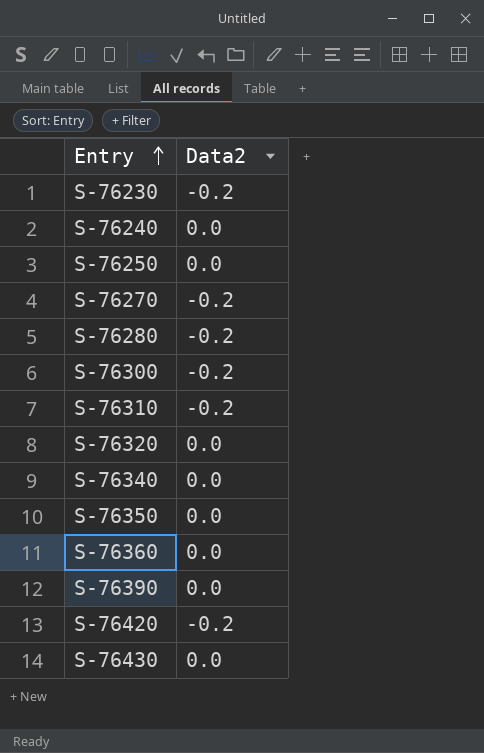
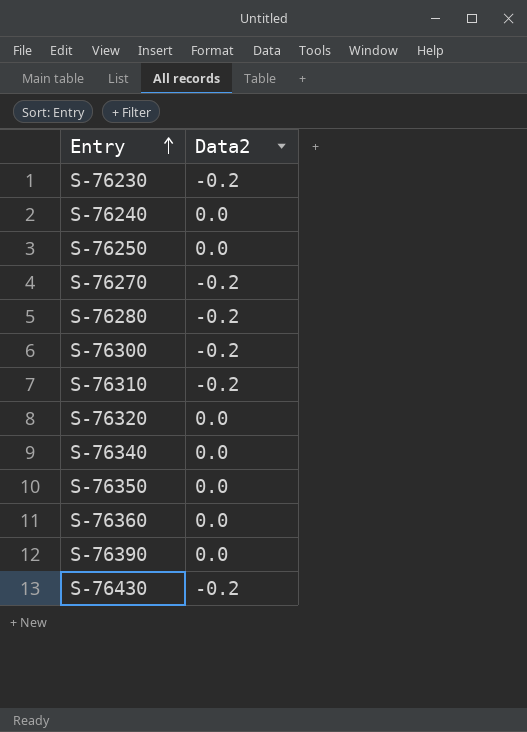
row S-76420: -0.2 -> none
S-76430 | Data2: 0.0 -> -0.2

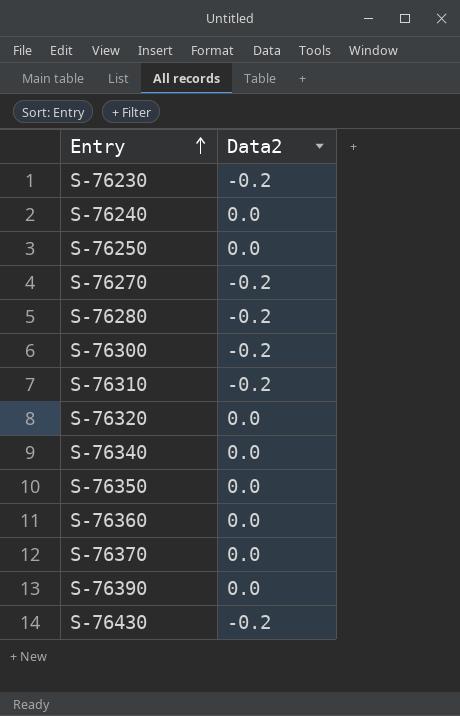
row S-76370: none -> 0.0

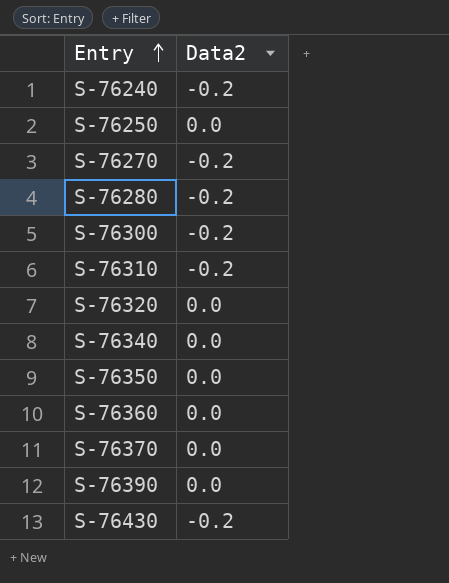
row S-76230: -0.2 -> none
S-76240 | Data2: 0.0 -> -0.2

